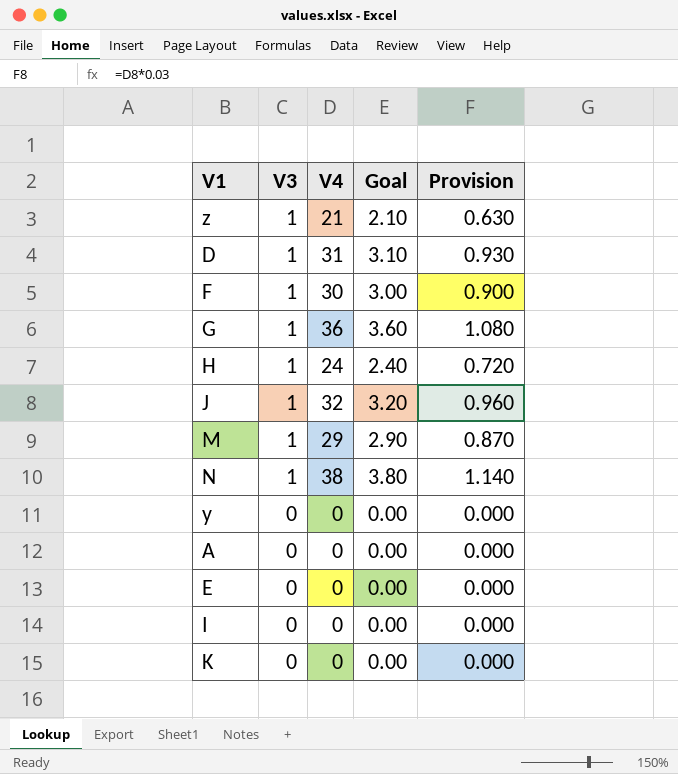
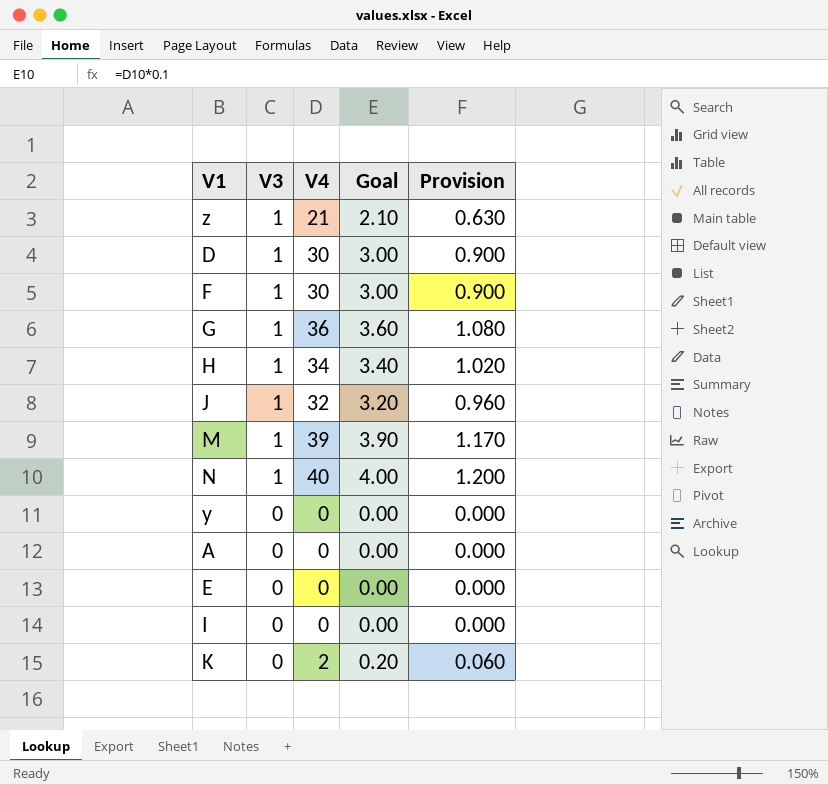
D | V4: 31 -> 30
D | Goal: 3.10 -> 3.00
D | Provision: 0.930 -> 0.900
H | V4: 24 -> 34
H | Goal: 2.40 -> 3.40
H | Provision: 0.720 -> 1.020
M | V4: 29 -> 39
M | Goal: 2.90 -> 3.90
M | Provision: 0.870 -> 1.170
N | V4: 38 -> 40
N | Goal: 3.80 -> 4.00
N | Provision: 1.140 -> 1.200
K | V4: 0 -> 2
K | Goal: 0.00 -> 0.20
K | Provision: 0.000 -> 0.060

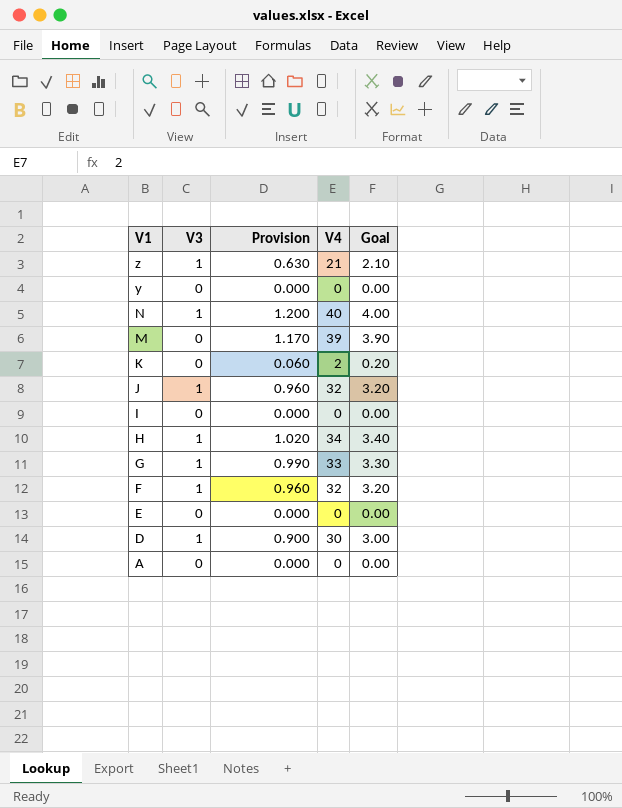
row order: V3 descending -> V1 descending
column Provision | position: 5 -> 3
M | V3: 1 -> 0
G | Provision: 1.080 -> 0.990
G | V4: 36 -> 33
G | Goal: 3.60 -> 3.30
F | Provision: 0.900 -> 0.960
F | V4: 30 -> 32
F | Goal: 3.00 -> 3.20

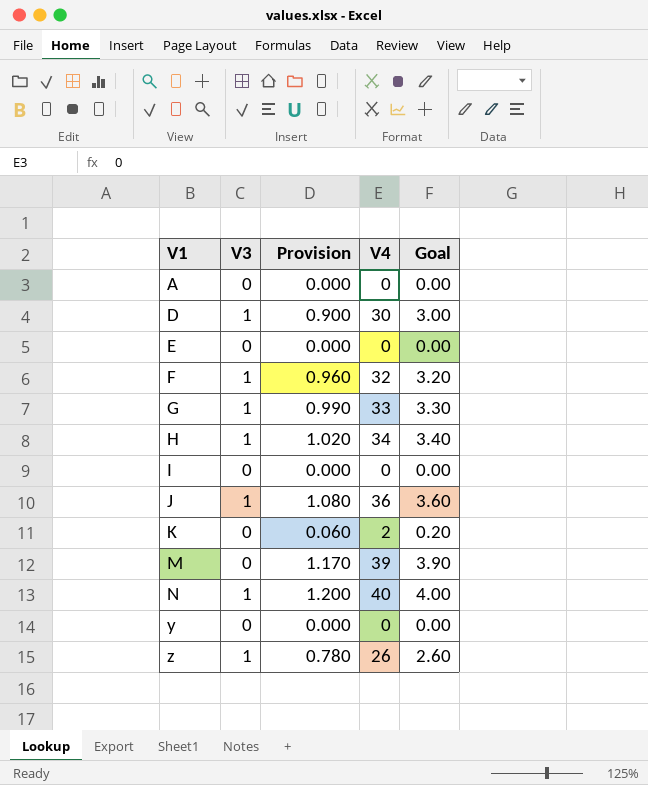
row order: V1 descending -> V1 ascending
J | Provision: 0.960 -> 1.080
J | V4: 32 -> 36
J | Goal: 3.20 -> 3.60
z | Provision: 0.630 -> 0.780
z | V4: 21 -> 26
z | Goal: 2.10 -> 2.60

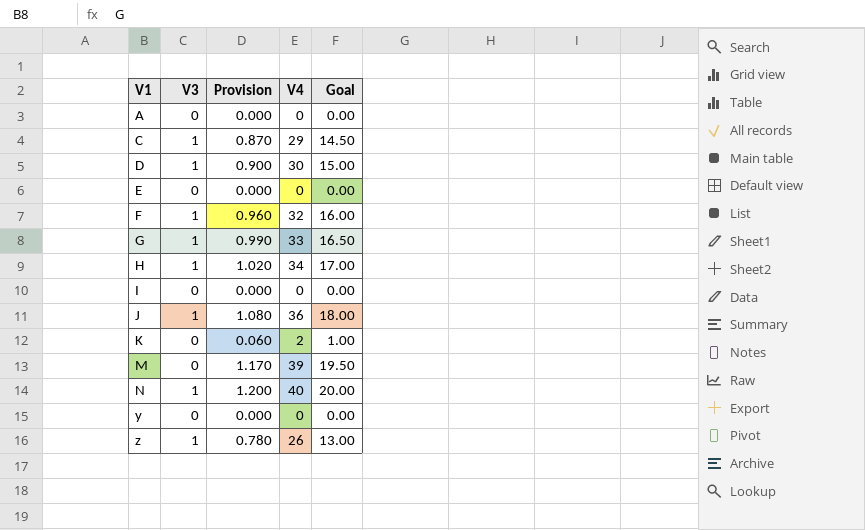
column Goal | formula: [V4] * 0.1 -> [V4] * 0.5
row C: none -> 1 | 0.870 | 29 | 14.50

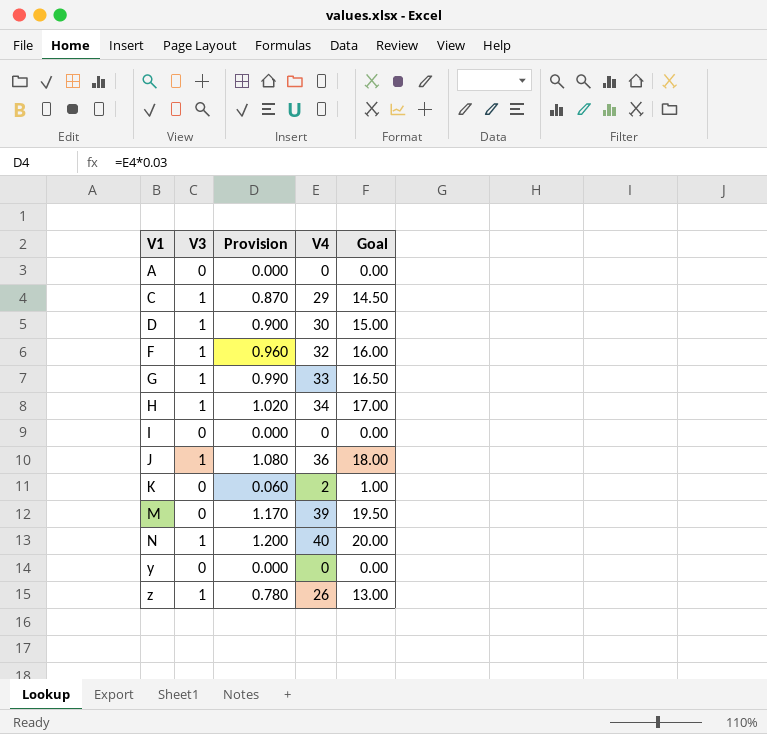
row E: 0 | 0.000 | 0 | 0.00 -> none

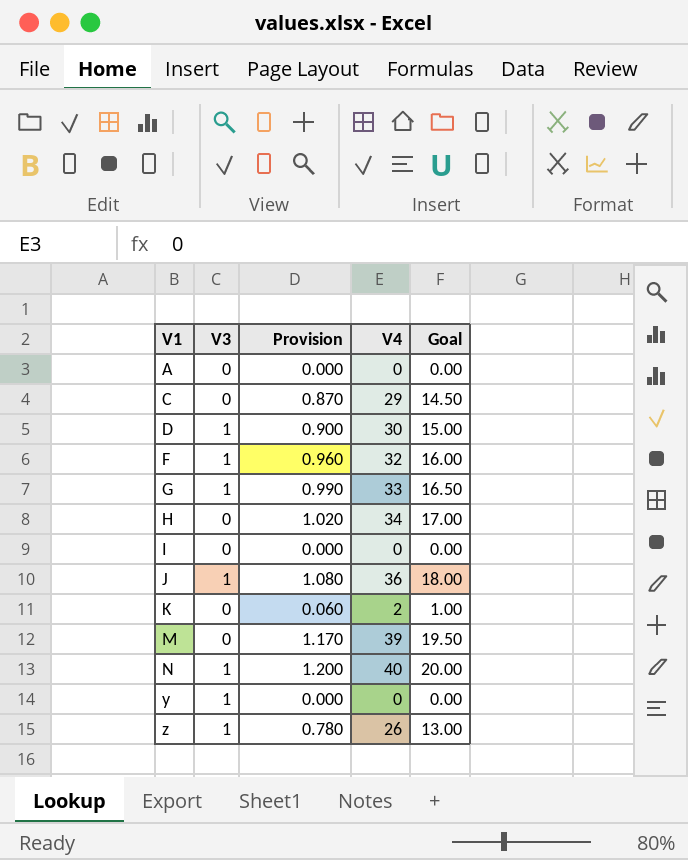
C | V3: 1 -> 0
H | V3: 1 -> 0
y | V3: 0 -> 1

